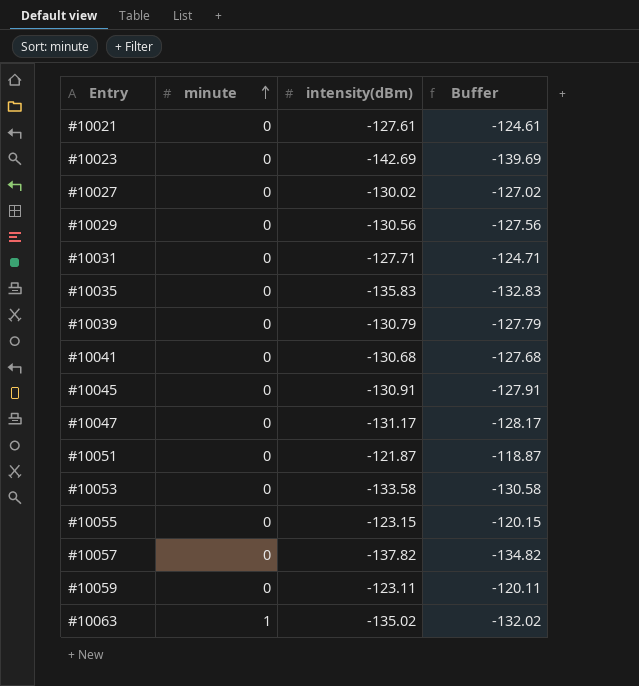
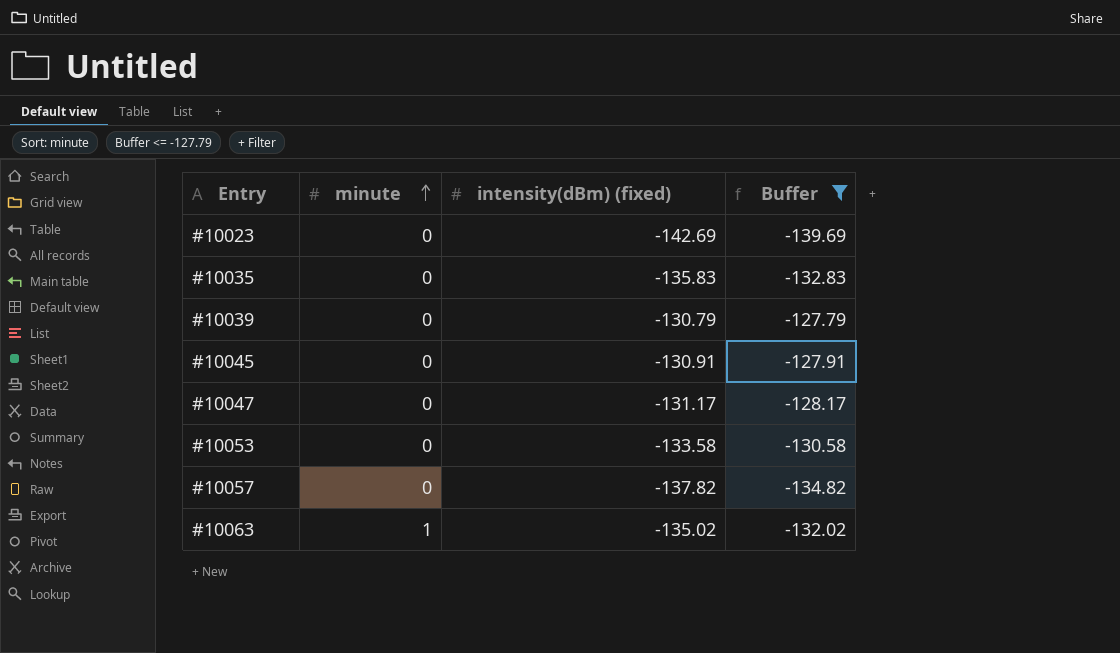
filter: none -> Buffer <= -127.79
column name: intensity(dBm) -> intensity(dBm) (fixed)

